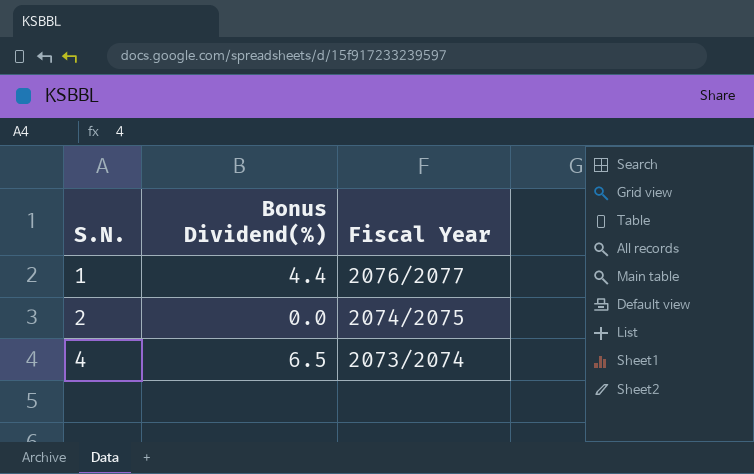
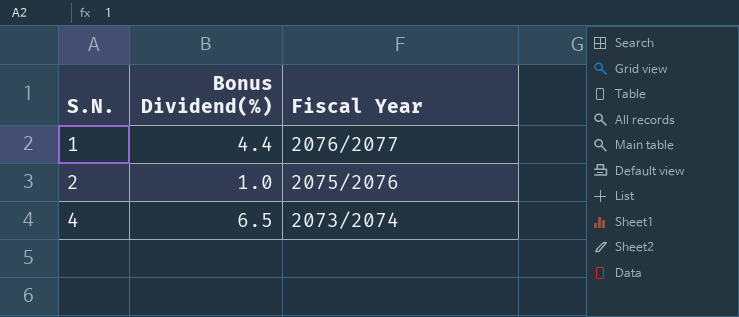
2 | Bonus Dividend(%): 0.0 -> 1.0
2 | Fiscal Year: 2074/2075 -> 2075/2076

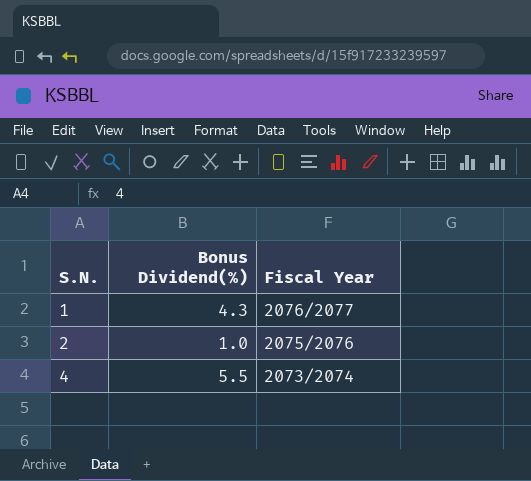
1 | Bonus Dividend(%): 4.4 -> 4.3
4 | Bonus Dividend(%): 6.5 -> 5.5

